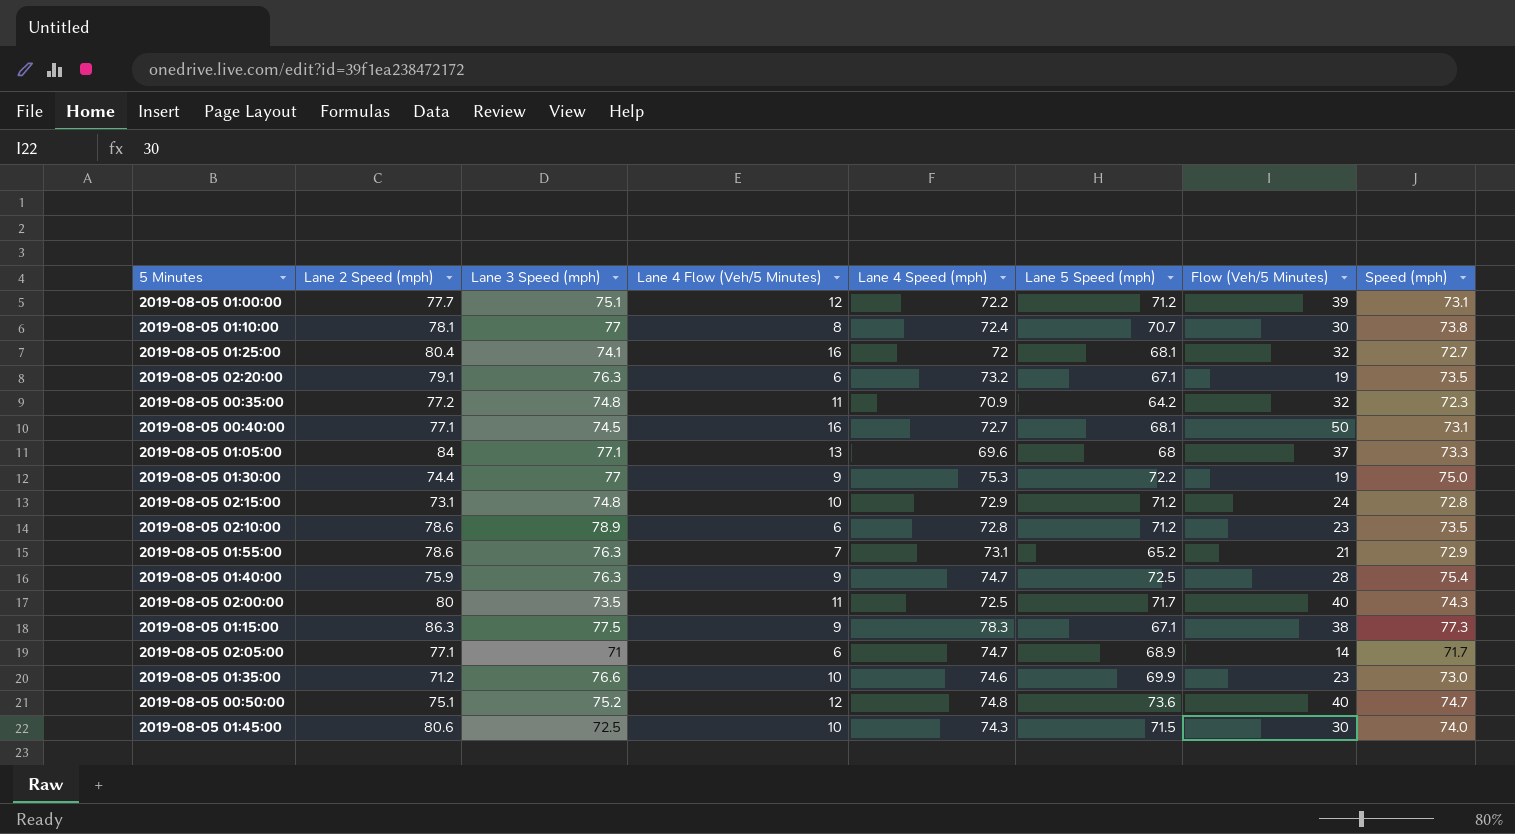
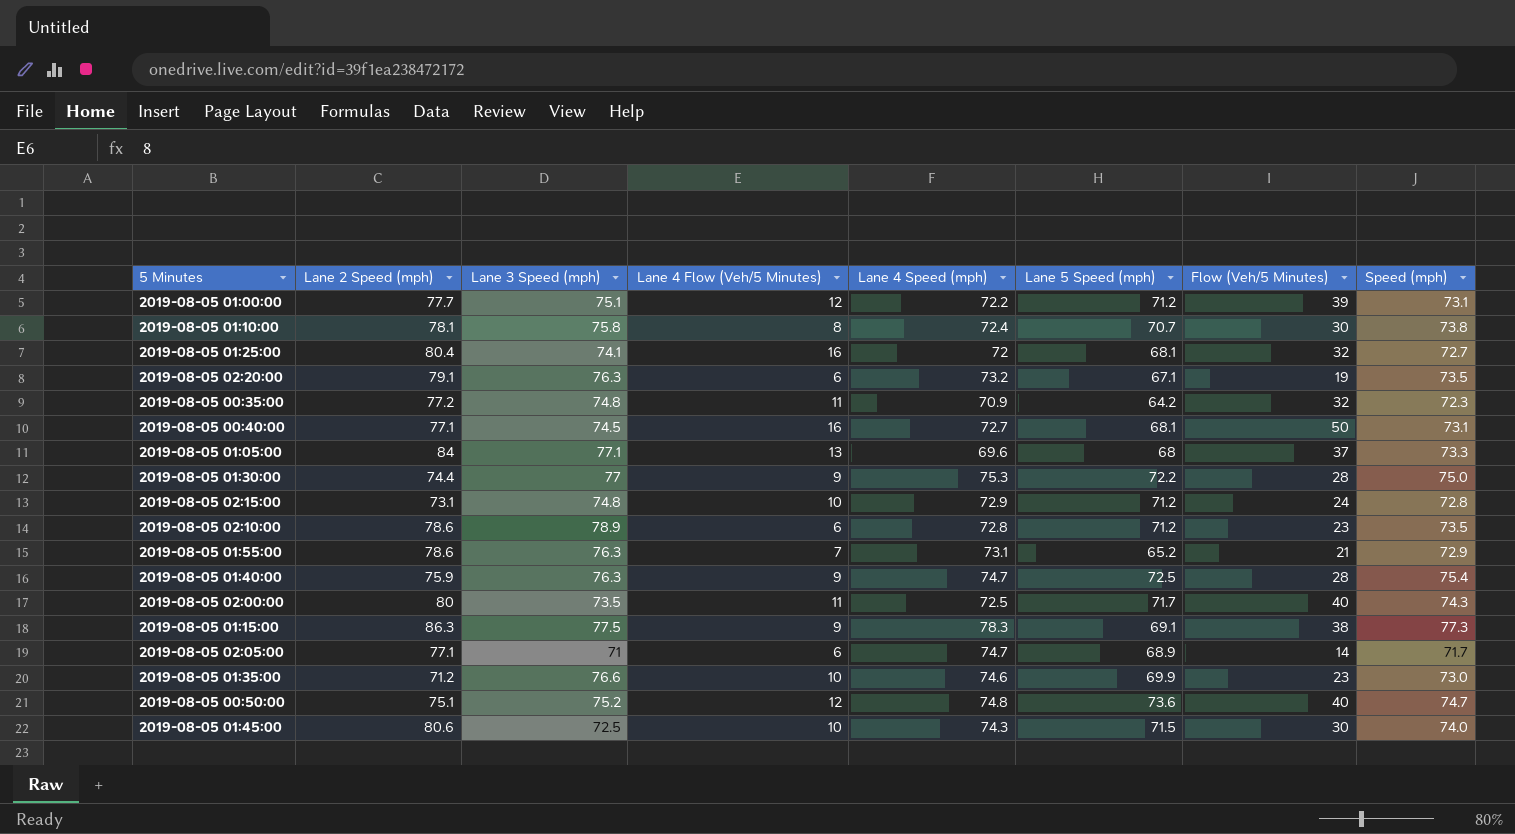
2019-08-05 01:10:00 | Lane 3 Speed (mph): 77 -> 75.8
2019-08-05 01:30:00 | Flow (Veh/5 Minutes): 19 -> 28
2019-08-05 01:15:00 | Lane 5 Speed (mph): 67.1 -> 69.1

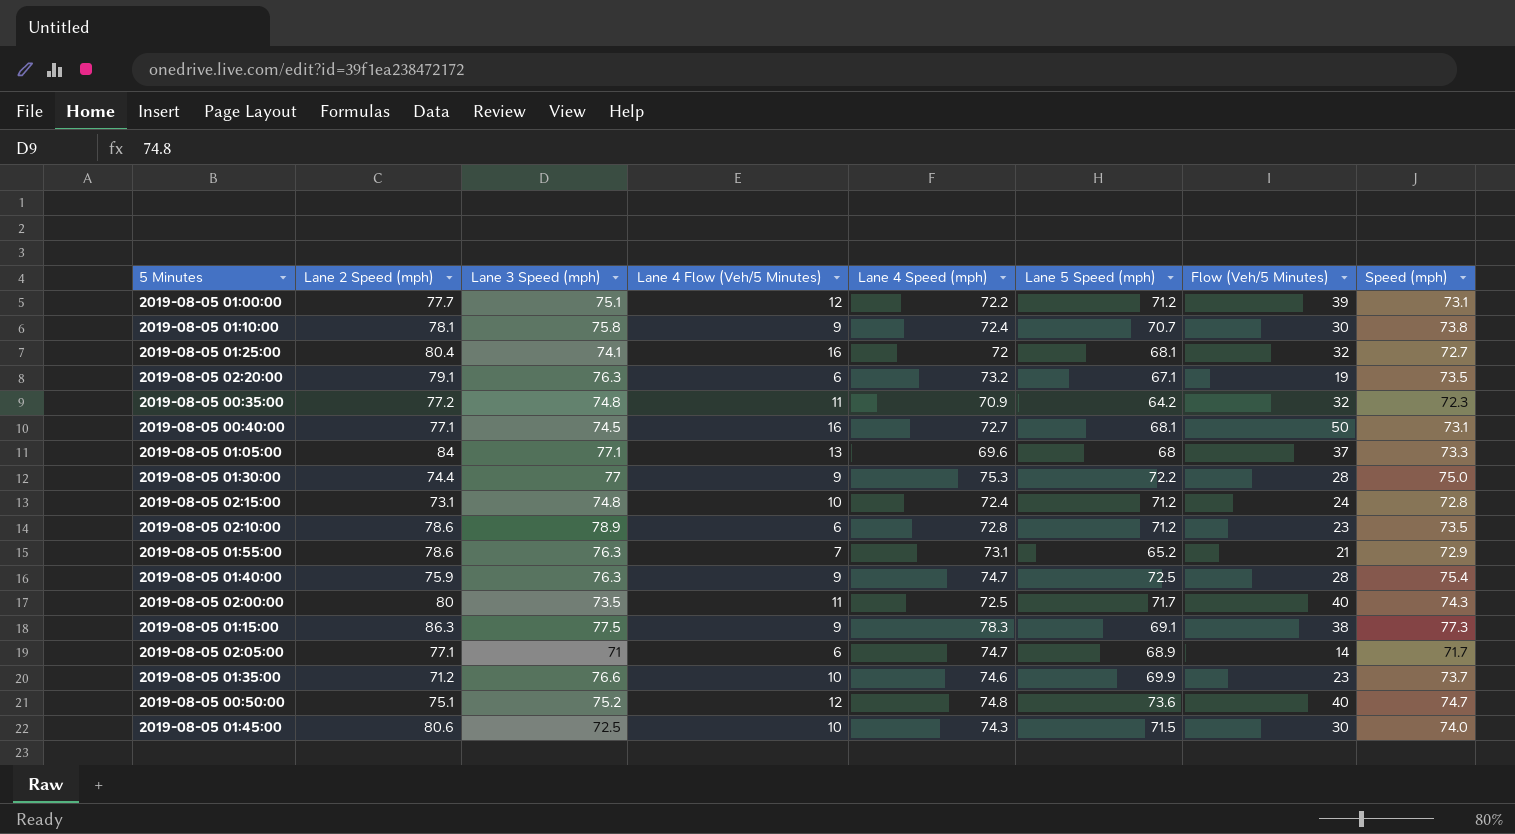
2019-08-05 01:10:00 | Lane 4 Flow (Veh/5 Minutes): 8 -> 9
2019-08-05 02:15:00 | Lane 4 Speed (mph): 72.9 -> 72.4
2019-08-05 01:35:00 | Speed (mph): 73.0 -> 73.7

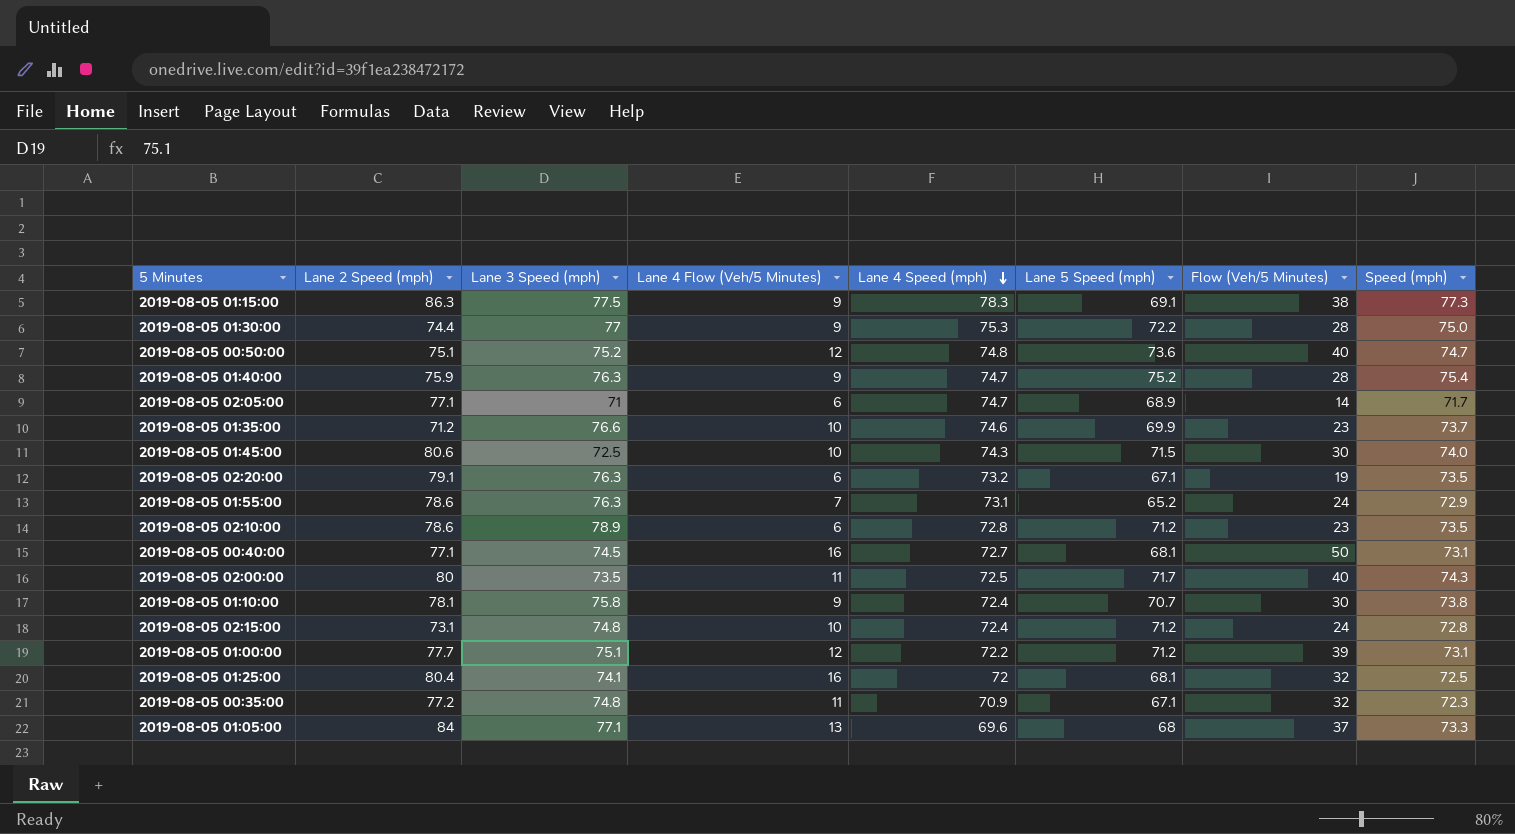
row order: none -> Lane 4 Speed (mph) descending
2019-08-05 01:40:00 | Lane 5 Speed (mph): 72.5 -> 75.2
2019-08-05 01:55:00 | Flow (Veh/5 Minutes): 21 -> 24
2019-08-05 01:25:00 | Speed (mph): 72.7 -> 72.5
2019-08-05 00:35:00 | Lane 5 Speed (mph): 64.2 -> 67.1

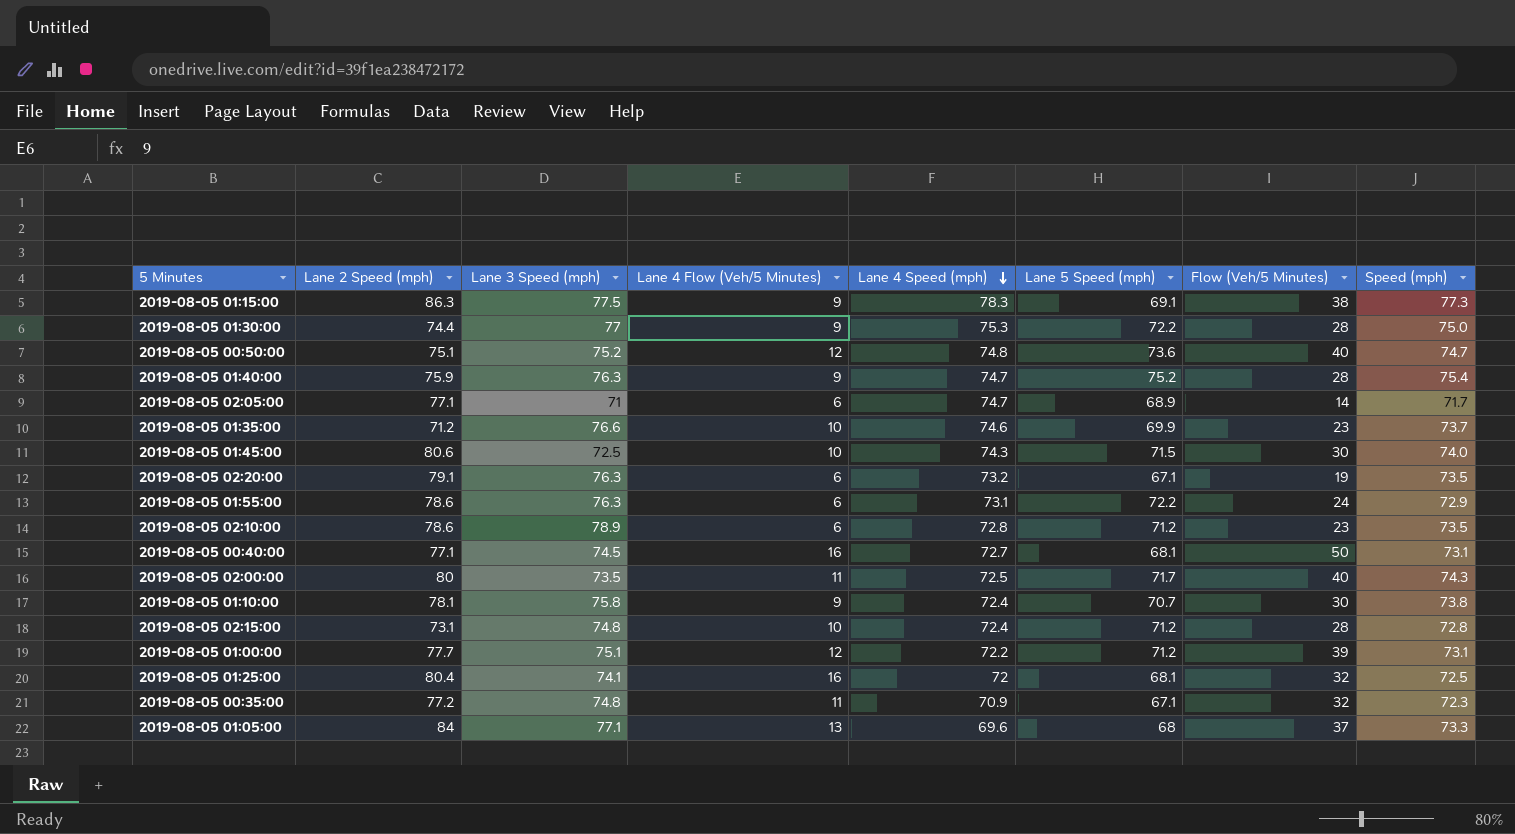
2019-08-05 01:55:00 | Lane 4 Flow (Veh/5 Minutes): 7 -> 6
2019-08-05 01:55:00 | Lane 5 Speed (mph): 65.2 -> 72.2
2019-08-05 02:15:00 | Flow (Veh/5 Minutes): 24 -> 28

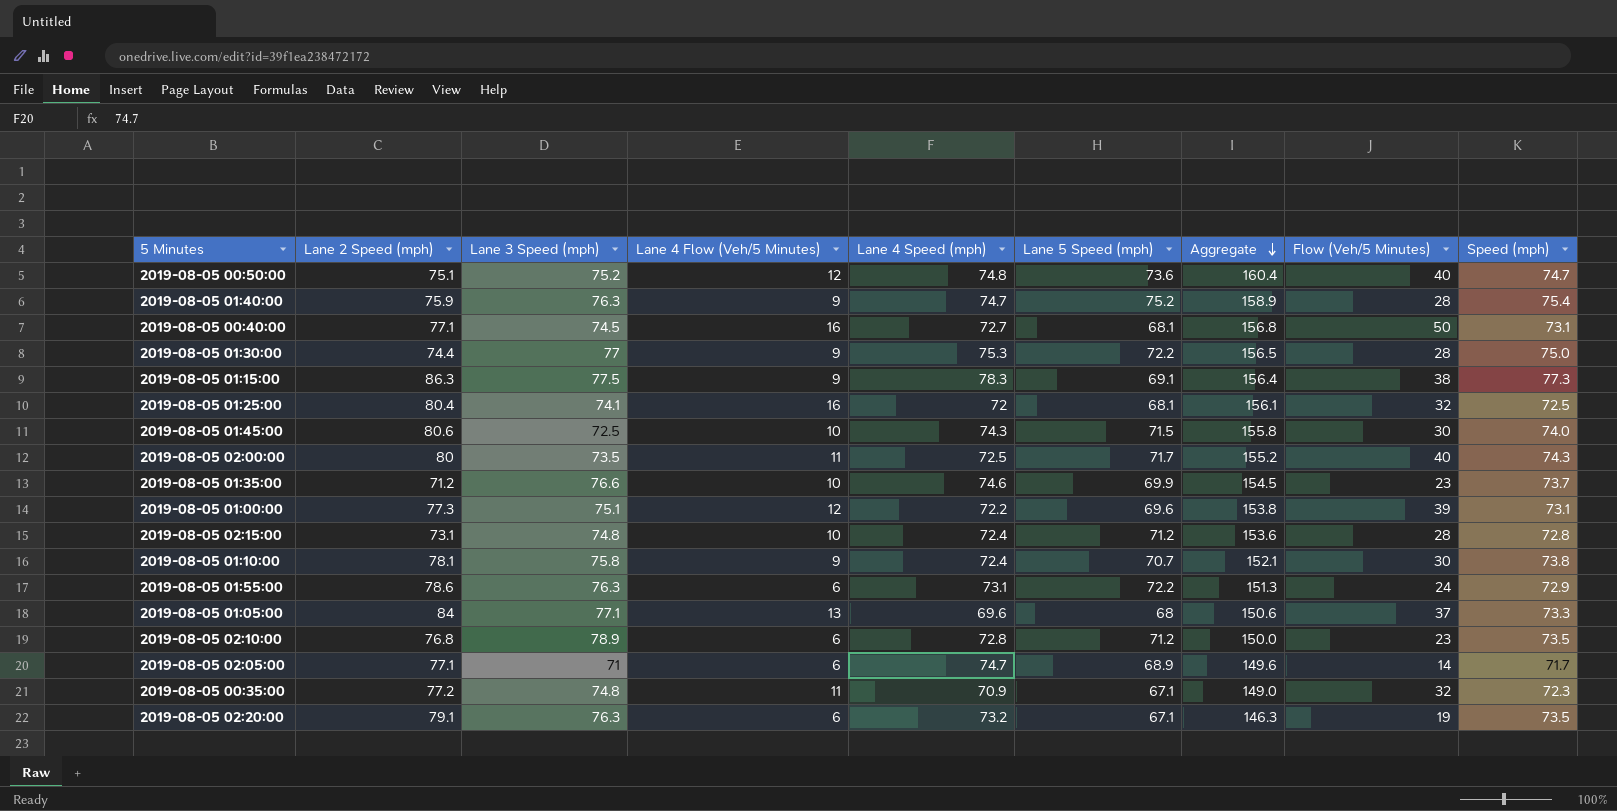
row order: Lane 4 Speed (mph) descending -> Aggregate descending
column Aggregate | formula: none -> [Lane 4 Flow (Veh/5 Minutes)] + [Lane 4 Speed (mph)] + [Lane 5 Speed (mph)]
2019-08-05 01:00:00 | Lane 2 Speed (mph): 77.7 -> 77.3
2019-08-05 01:00:00 | Lane 5 Speed (mph): 71.2 -> 69.6
2019-08-05 02:10:00 | Lane 2 Speed (mph): 78.6 -> 76.8

